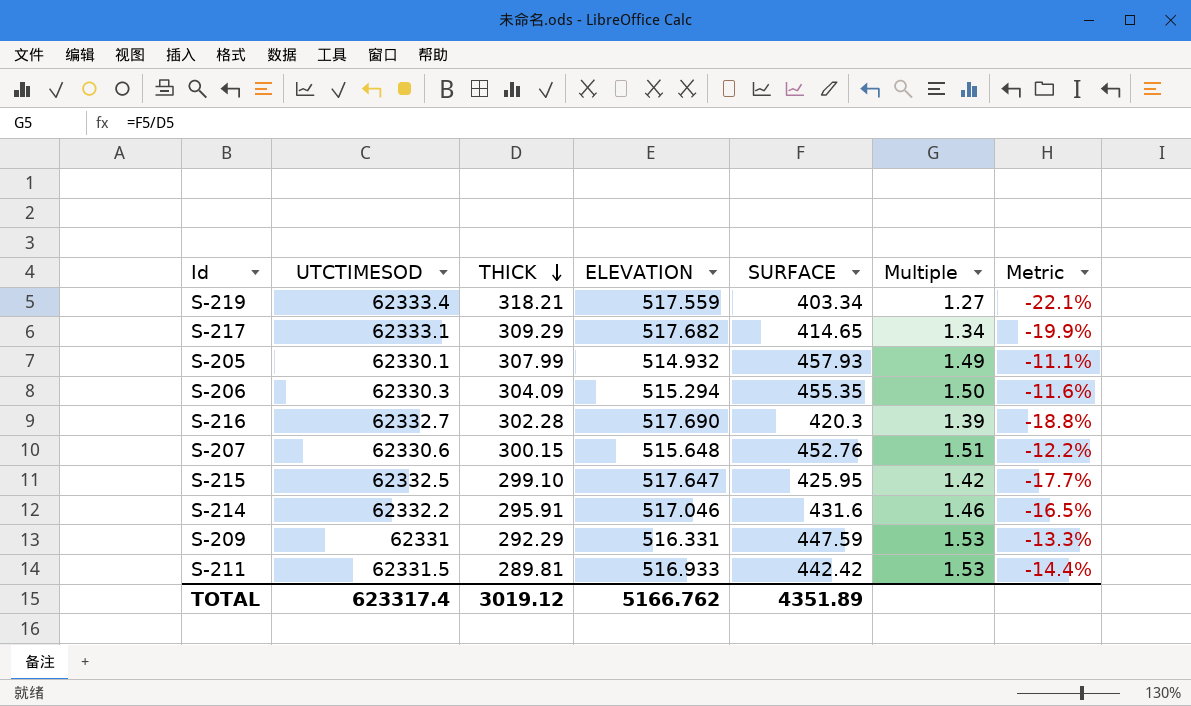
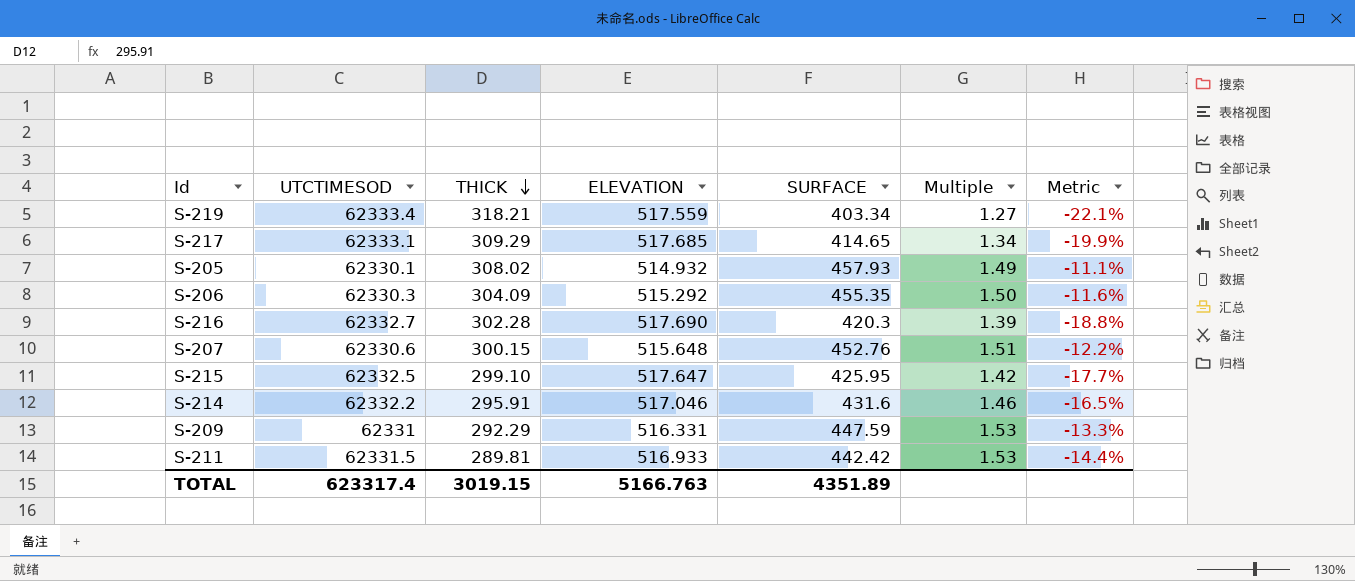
S-217 | ELEVATION: 517.682 -> 517.685
S-205 | THICK: 307.99 -> 308.02
S-206 | ELEVATION: 515.294 -> 515.292
TOTAL | THICK: 3019.12 -> 3019.15
TOTAL | ELEVATION: 5166.762 -> 5166.763

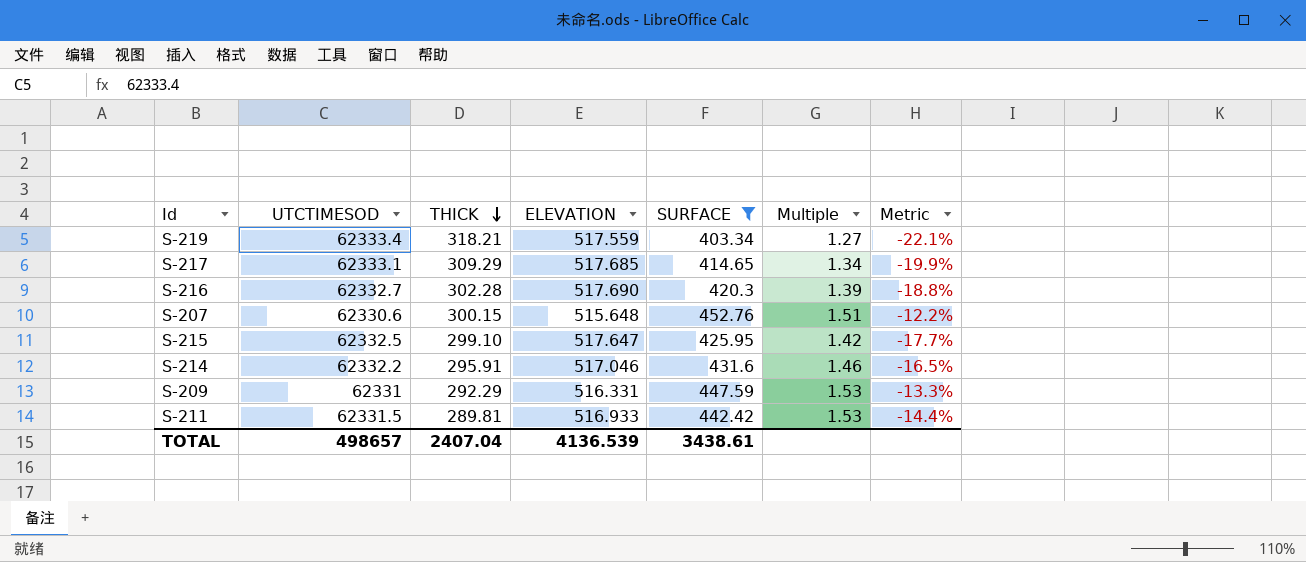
filter: none -> SURFACE <= 452.76
TOTAL | UTCTIMESOD: 623317.4 -> 498657
TOTAL | THICK: 3019.15 -> 2407.04
TOTAL | ELEVATION: 5166.763 -> 4136.539
TOTAL | SURFACE: 4351.89 -> 3438.61

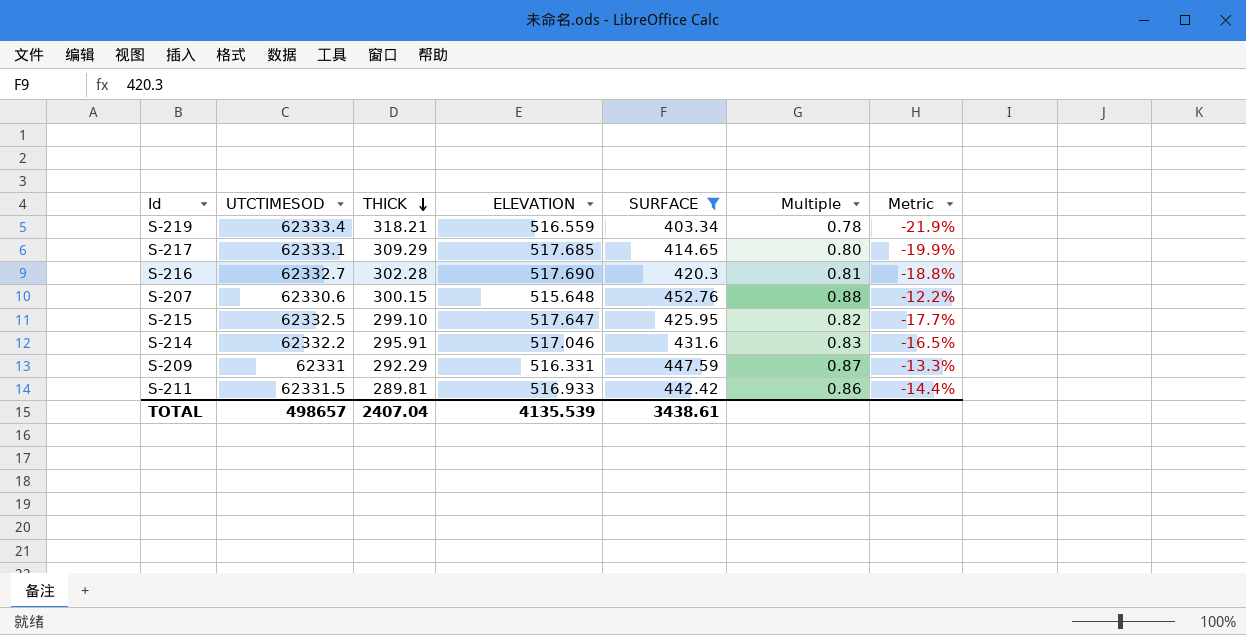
column Multiple | formula: [SURFACE] / [THICK] -> [SURFACE] / [ELEVATION]
S-219 | ELEVATION: 517.559 -> 516.559
S-219 | Metric: -22.1% -> -21.9%
TOTAL | ELEVATION: 4136.539 -> 4135.539

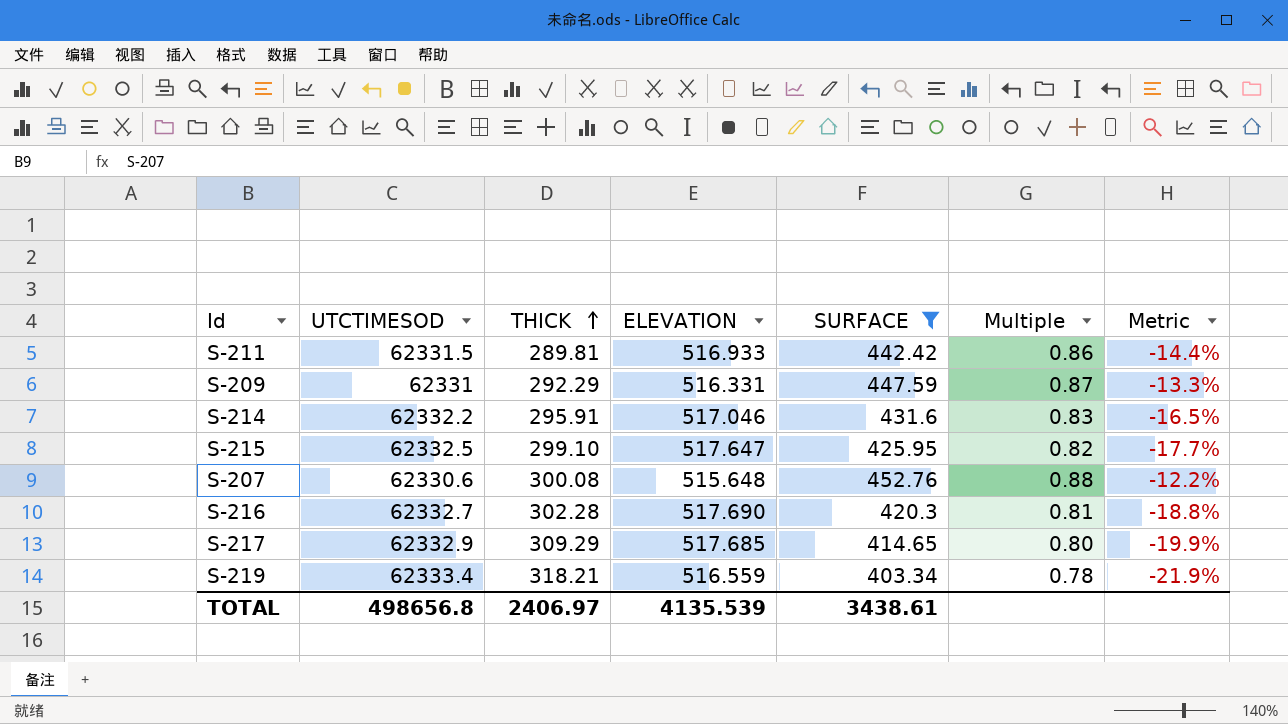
row order: THICK descending -> THICK ascending
S-207 | THICK: 300.15 -> 300.08
S-217 | UTCTIMESOD: 62333.1 -> 62332.9
TOTAL | UTCTIMESOD: 498657 -> 498656.8
TOTAL | THICK: 2407.04 -> 2406.97

